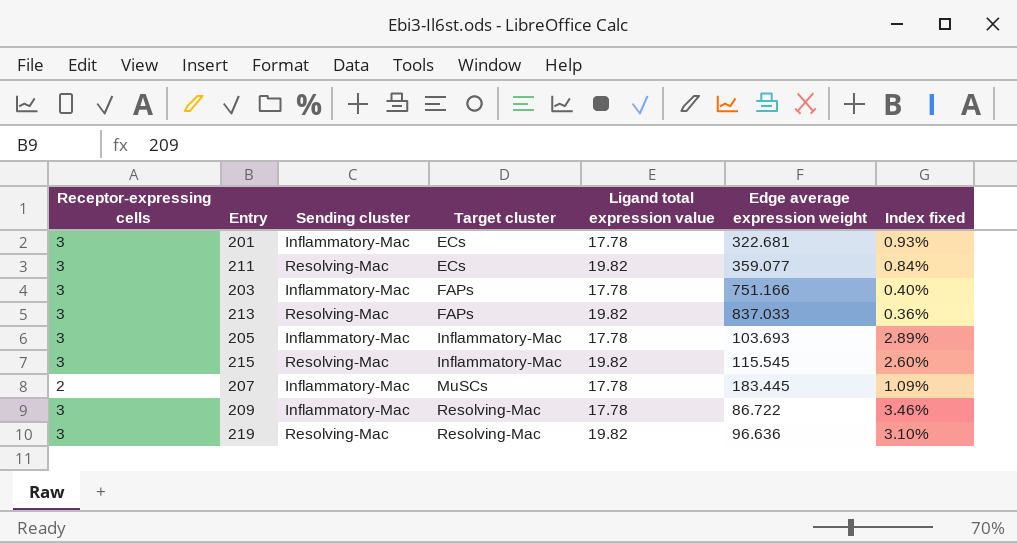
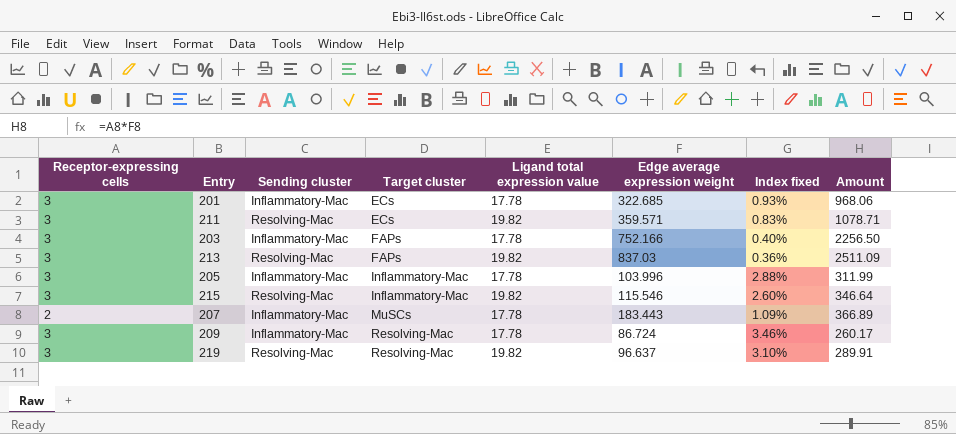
column Amount | formula: none -> [Receptor-expressing cells] * [Edge average expression weight]
201 | Edge average expression weight: 322.681 -> 322.685
211 | Edge average expression weight: 359.077 -> 359.571
211 | Index fixed: 0.84% -> 0.83%
203 | Edge average expression weight: 751.166 -> 752.166
213 | Edge average expression weight: 837.033 -> 837.03
205 | Edge average expression weight: 103.693 -> 103.996
205 | Index fixed: 2.89% -> 2.88%
215 | Edge average expression weight: 115.545 -> 115.546
207 | Edge average expression weight: 183.445 -> 183.443
209 | Edge average expression weight: 86.722 -> 86.724
219 | Edge average expression weight: 96.636 -> 96.637

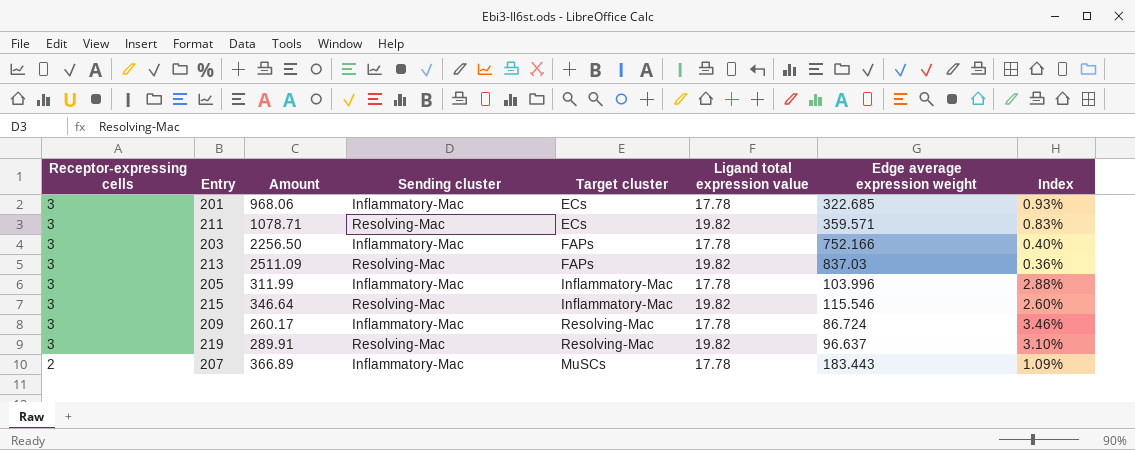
row order: Target cluster ascending -> Receptor-expressing cells descending
column Amount | position: 8 -> 3
column name: Index fixed -> Index

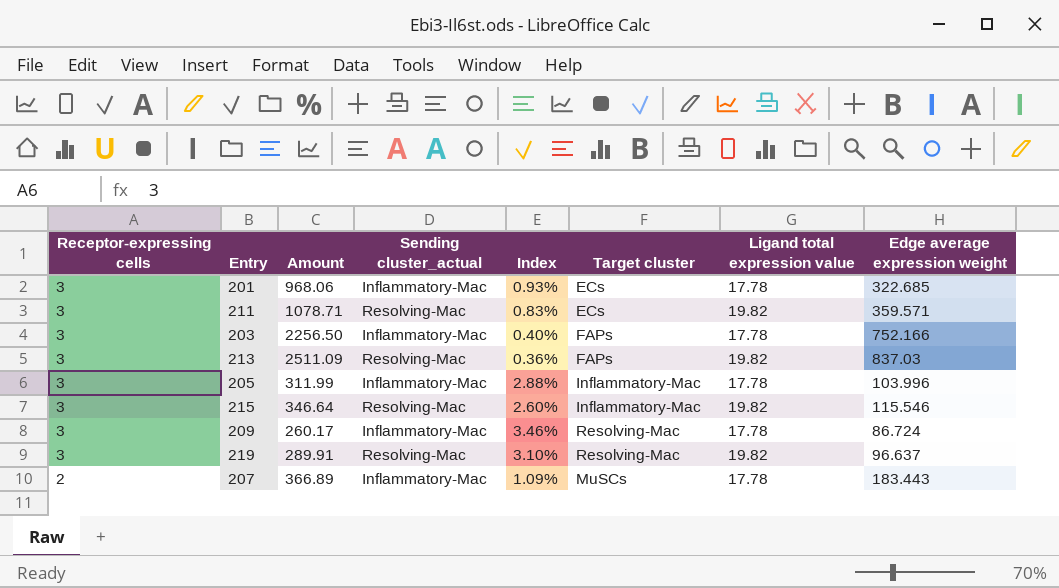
column name: Sending cluster -> Sending cluster_actual
column Index | position: 8 -> 5

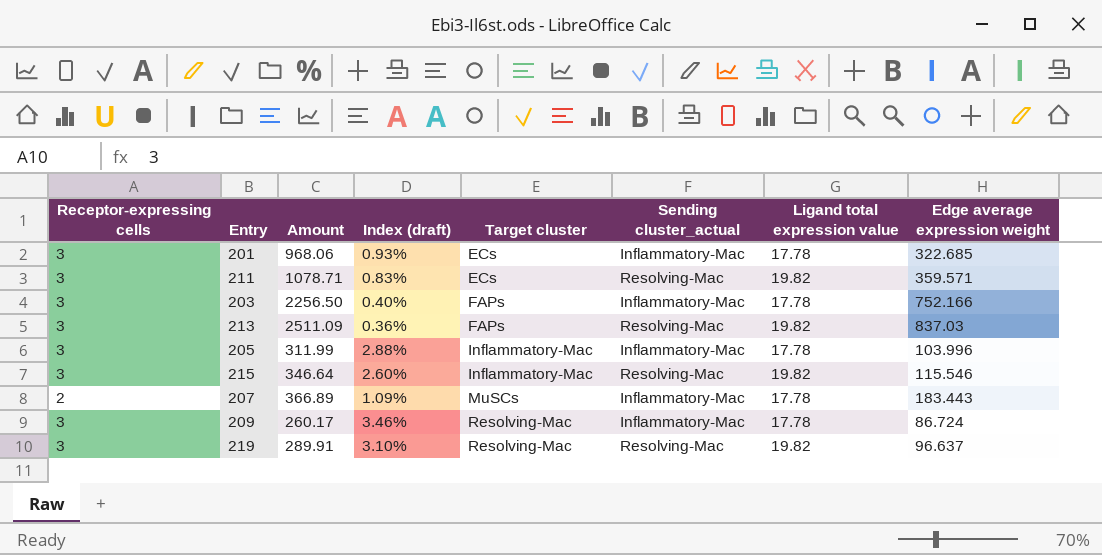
row order: Receptor-expressing cells descending -> Target cluster ascending
column name: Index -> Index (draft)
column Sending cluster_actual | position: 4 -> 6

